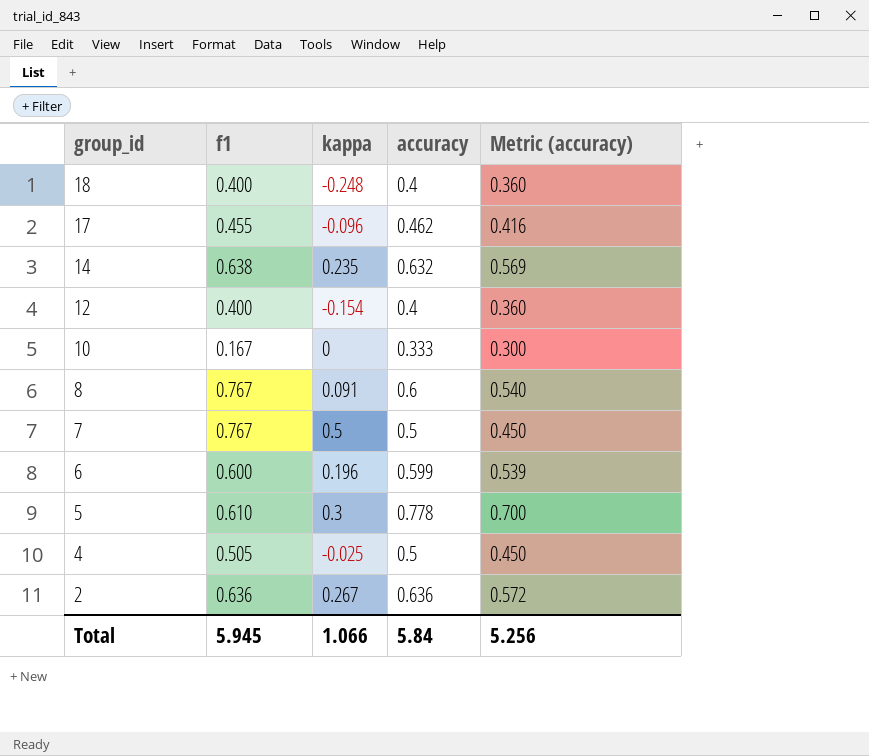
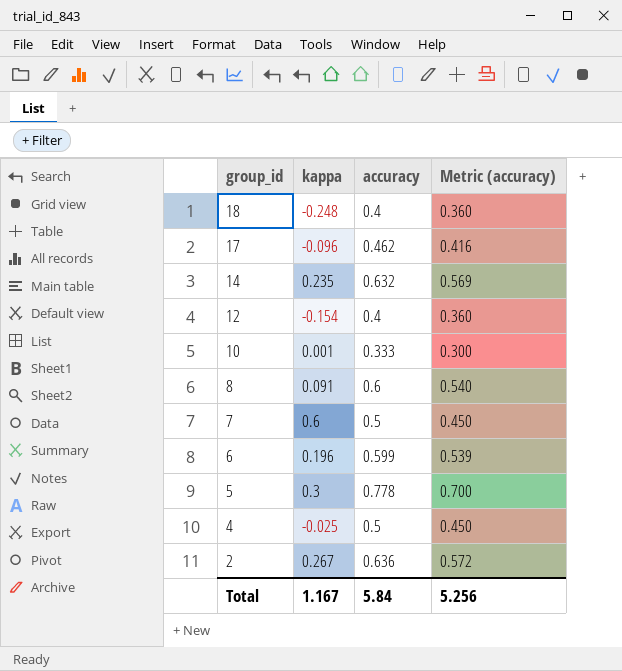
column f1 | position: 2 -> none
10 | kappa: 0 -> 0.001
7 | kappa: 0.5 -> 0.6
Total | kappa: 1.066 -> 1.167

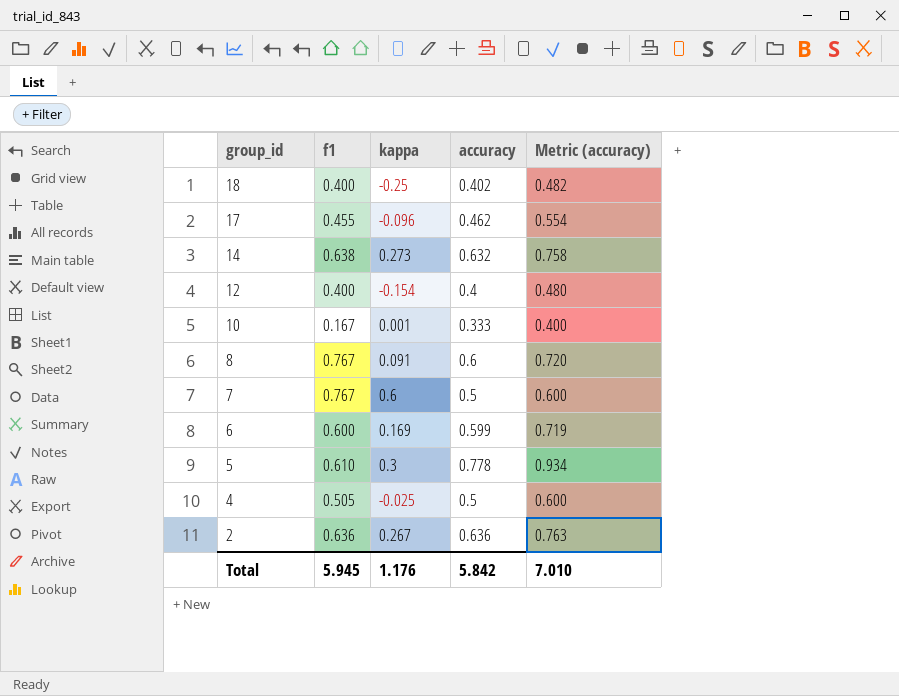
column f1 | position: none -> 2
column Metric (accuracy) | formula: [accuracy] * 0.9 -> [accuracy] * 1.2
18 | kappa: -0.248 -> -0.25
18 | accuracy: 0.4 -> 0.402
14 | kappa: 0.235 -> 0.273
6 | kappa: 0.196 -> 0.169
Total | kappa: 1.167 -> 1.176
Total | accuracy: 5.84 -> 5.842
Total | Metric (accuracy): 5.256 -> 7.010

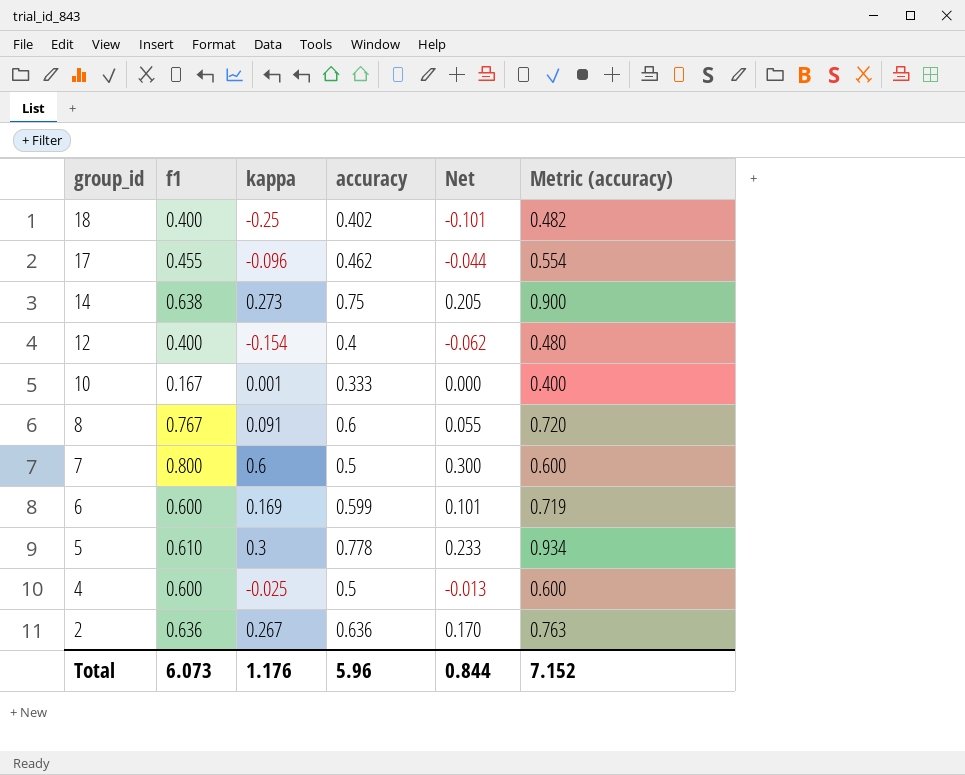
column Net | formula: none -> [kappa] * [accuracy]
14 | accuracy: 0.632 -> 0.75
14 | Metric (accuracy): 0.758 -> 0.900
7 | f1: 0.767 -> 0.800
4 | f1: 0.505 -> 0.600
Total | f1: 5.945 -> 6.073
Total | accuracy: 5.842 -> 5.96
Total | Metric (accuracy): 7.010 -> 7.152

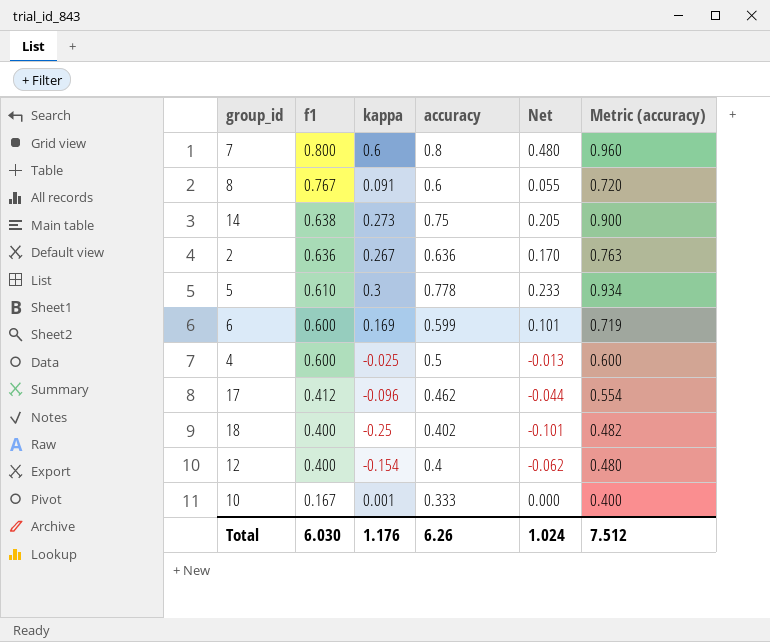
row order: group_id descending -> f1 descending
7 | accuracy: 0.5 -> 0.8
7 | Net: 0.300 -> 0.480
7 | Metric (accuracy): 0.600 -> 0.960
17 | f1: 0.455 -> 0.412
Total | f1: 6.073 -> 6.030
Total | accuracy: 5.96 -> 6.26
Total | Net: 0.844 -> 1.024
Total | Metric (accuracy): 7.152 -> 7.512

